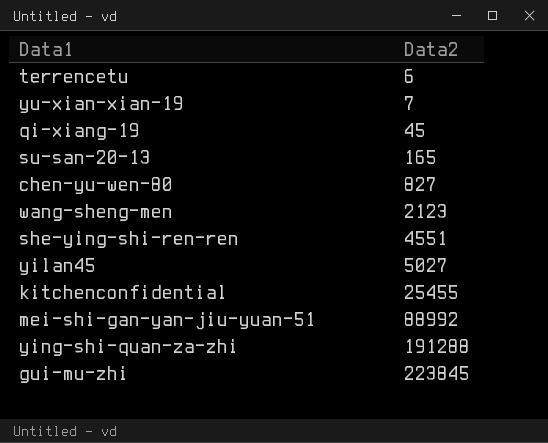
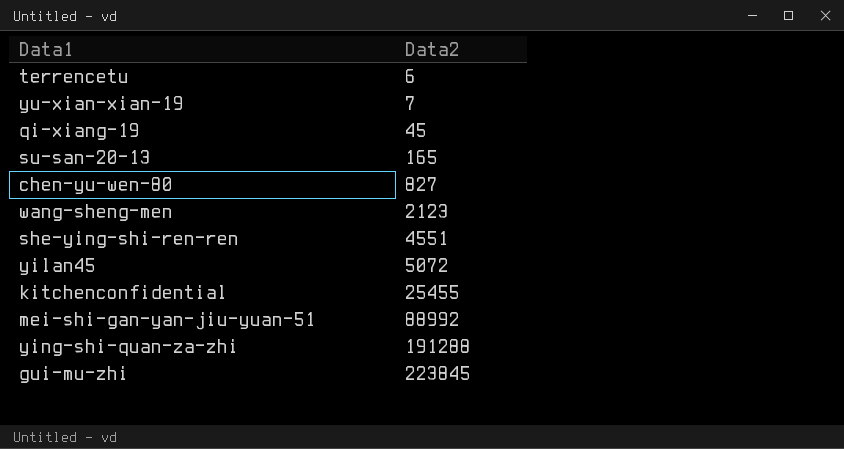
yilan45 | Data2: 5027 -> 5072

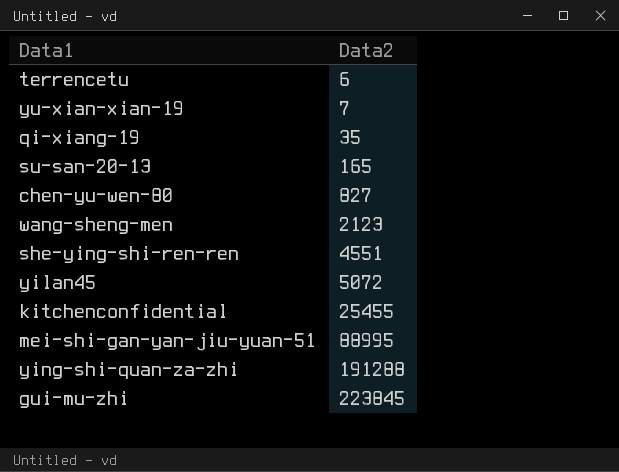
qi-xiang-19 | Data2: 45 -> 35
mei-shi-gan-yan-jiu-yuan-51 | Data2: 88992 -> 88995

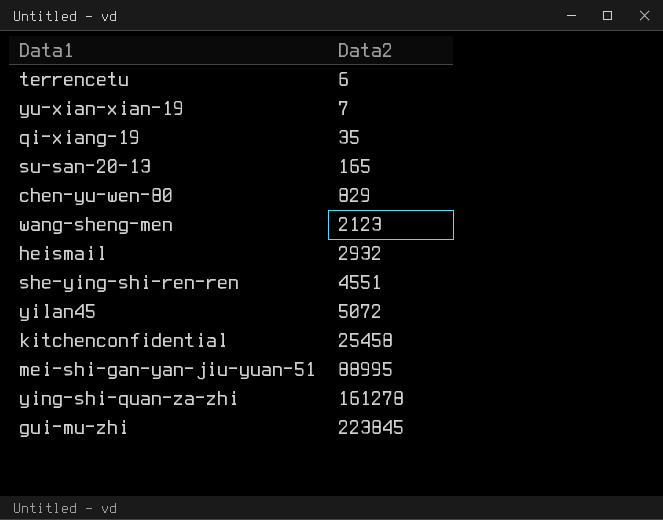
chen-yu-wen-80 | Data2: 827 -> 829
row heismail: none -> 2932
kitchenconfidential | Data2: 25455 -> 25458
ying-shi-quan-za-zhi | Data2: 191288 -> 161278

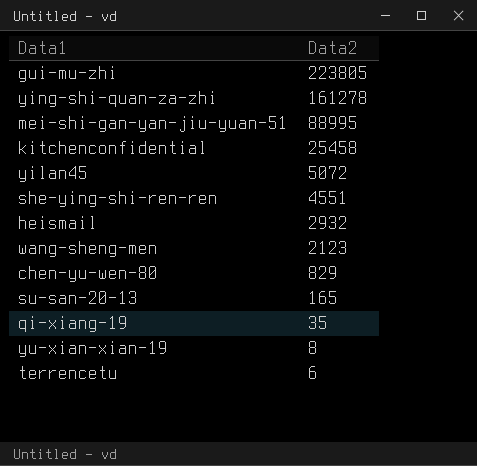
row order: Data2 ascending -> Data2 descending
gui-mu-zhi | Data2: 223845 -> 223805
yu-xian-xian-19 | Data2: 7 -> 8

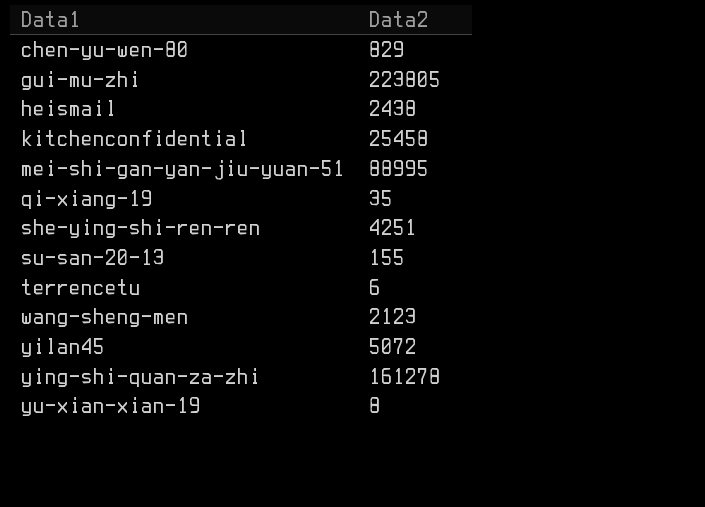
row order: Data2 descending -> Data1 ascending
heismail | Data2: 2932 -> 2438
she-ying-shi-ren-ren | Data2: 4551 -> 4251
su-san-20-13 | Data2: 165 -> 155

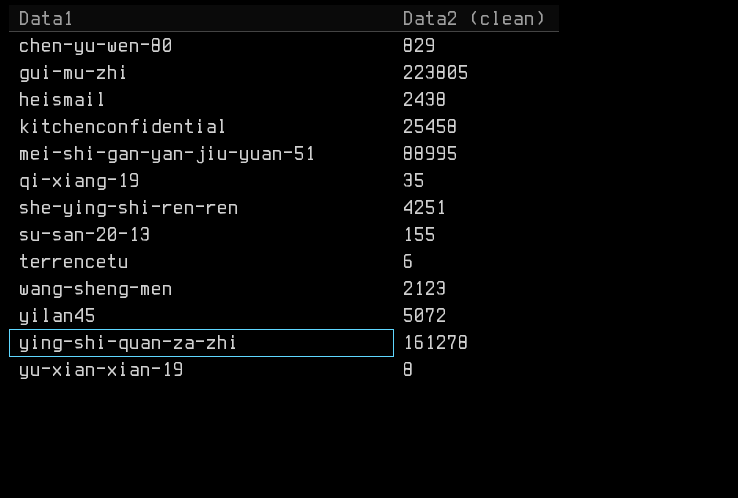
column name: Data2 -> Data2 (clean)

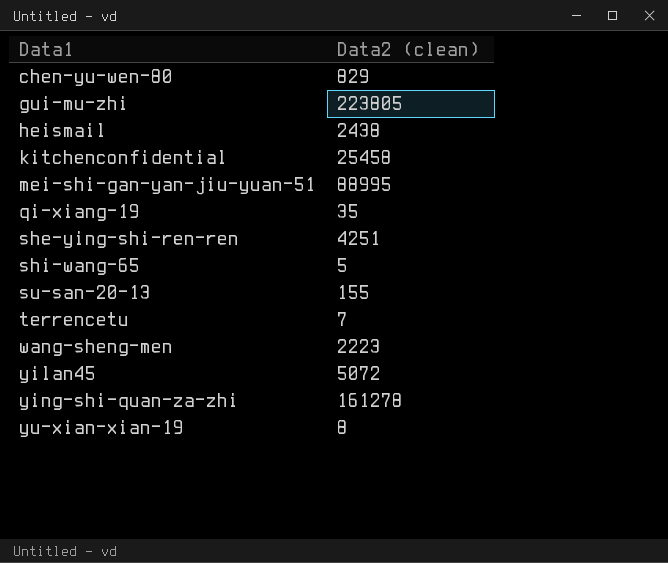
row shi-wang-65: none -> 5
terrencetu | Data2 (clean): 6 -> 7
wang-sheng-men | Data2 (clean): 2123 -> 2223

